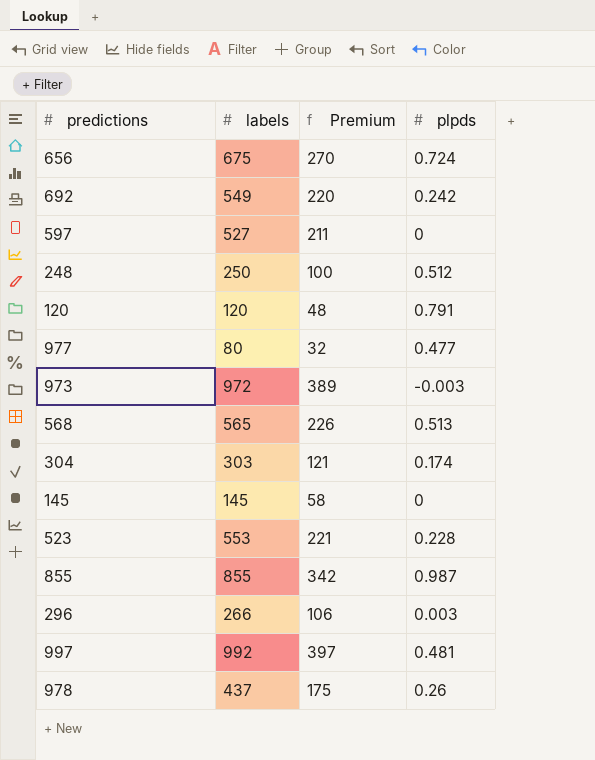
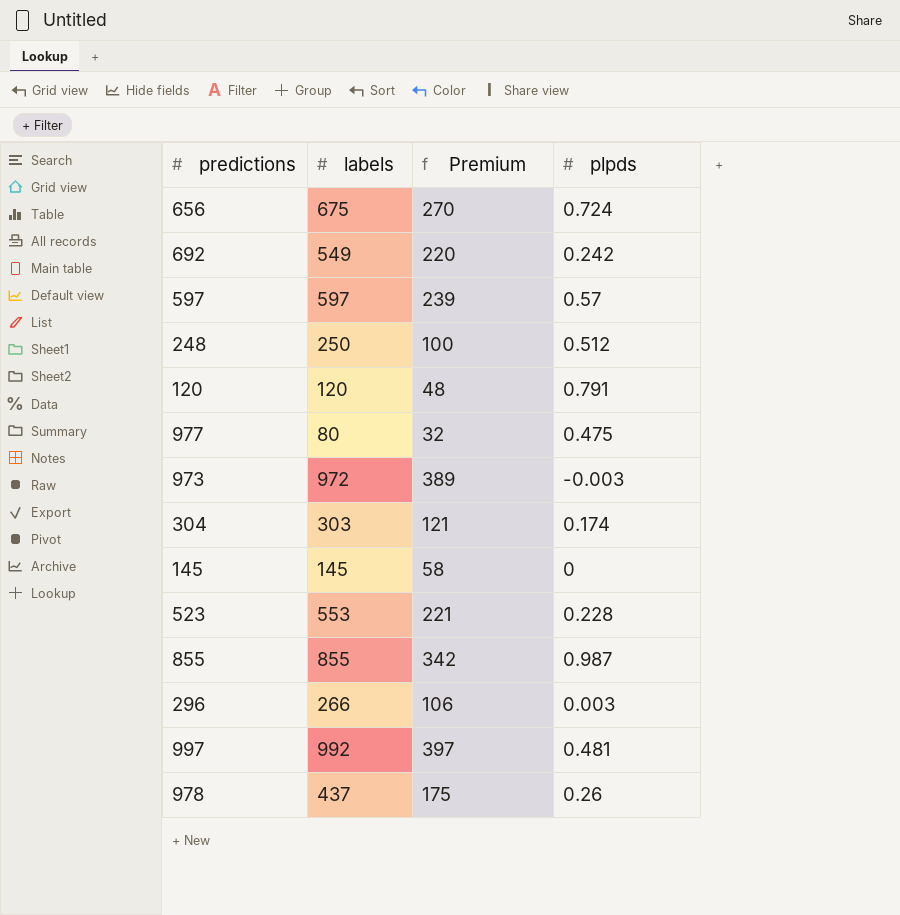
row 568: 565 | 226 | 0.513 -> none
597 | labels: 527 -> 597
597 | Premium: 211 -> 239
597 | plpds: 0 -> 0.57
977 | plpds: 0.477 -> 0.475

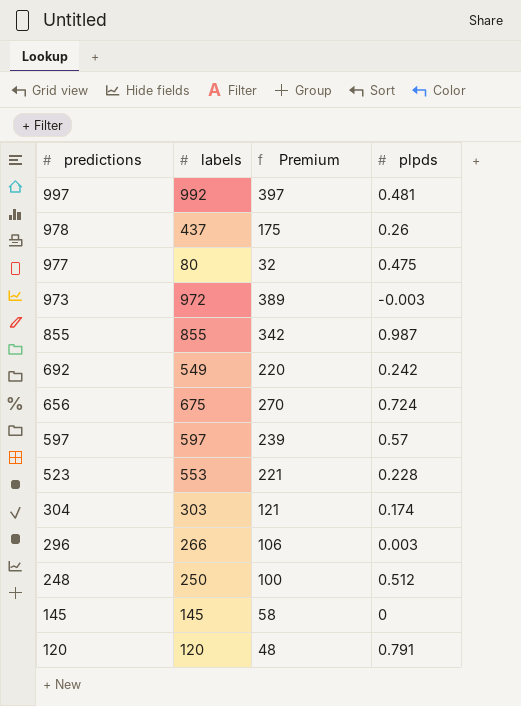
row order: none -> predictions descending

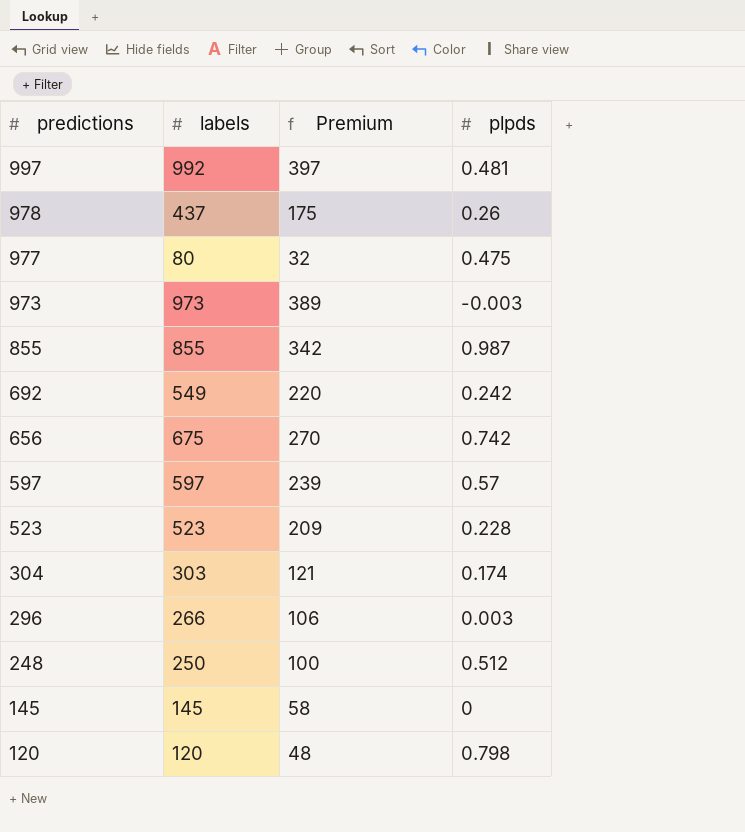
973 | labels: 972 -> 973
656 | plpds: 0.724 -> 0.742
523 | labels: 553 -> 523
523 | Premium: 221 -> 209
120 | plpds: 0.791 -> 0.798

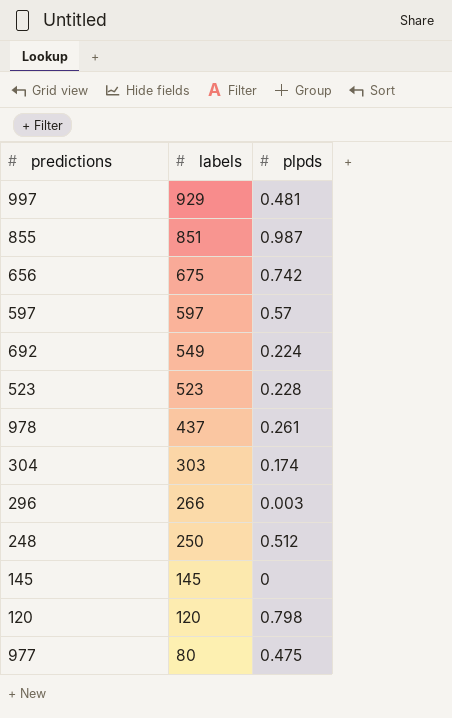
row order: predictions descending -> labels descending
column Premium | formula: [labels] * 0.4 -> none
row 973: 973 | 389 | -0.003 -> none
997 | labels: 992 -> 929
855 | labels: 855 -> 851
692 | plpds: 0.242 -> 0.224
978 | plpds: 0.26 -> 0.261

